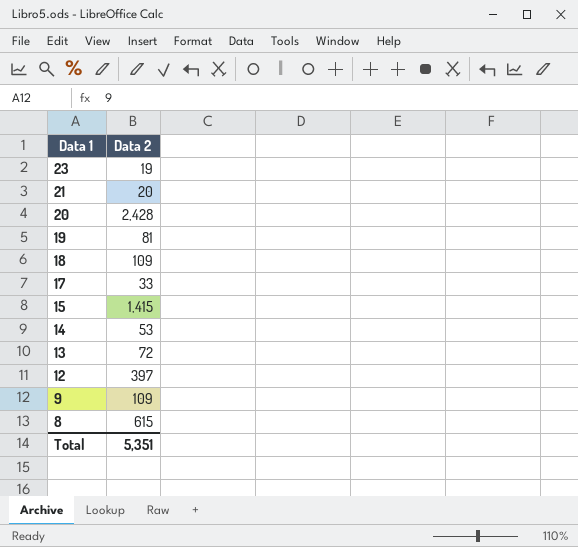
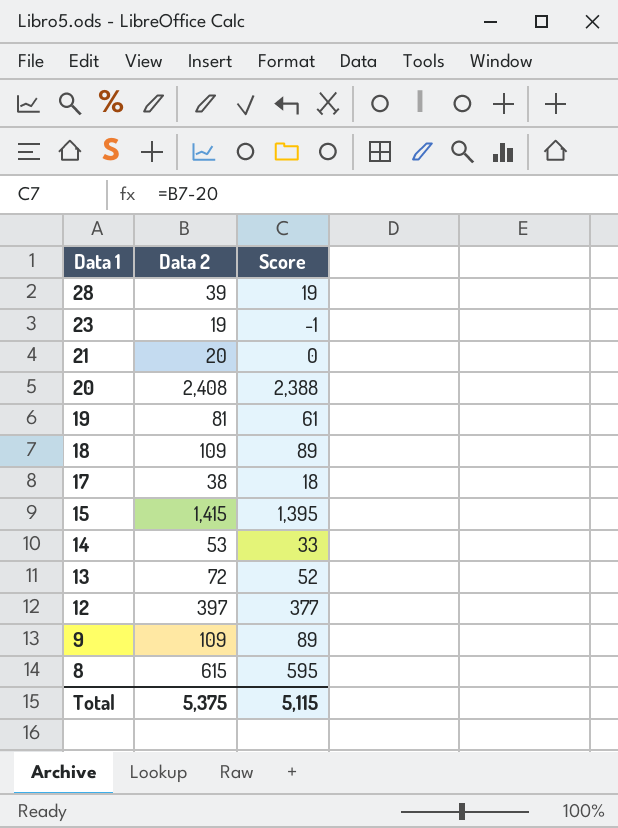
column Score | formula: none -> [Data 2] - 20
row 28: none -> 39 | 19
20 | Data 2: 2,428 -> 2,408
17 | Data 2: 33 -> 38
Total | Data 2: 5,351 -> 5,375

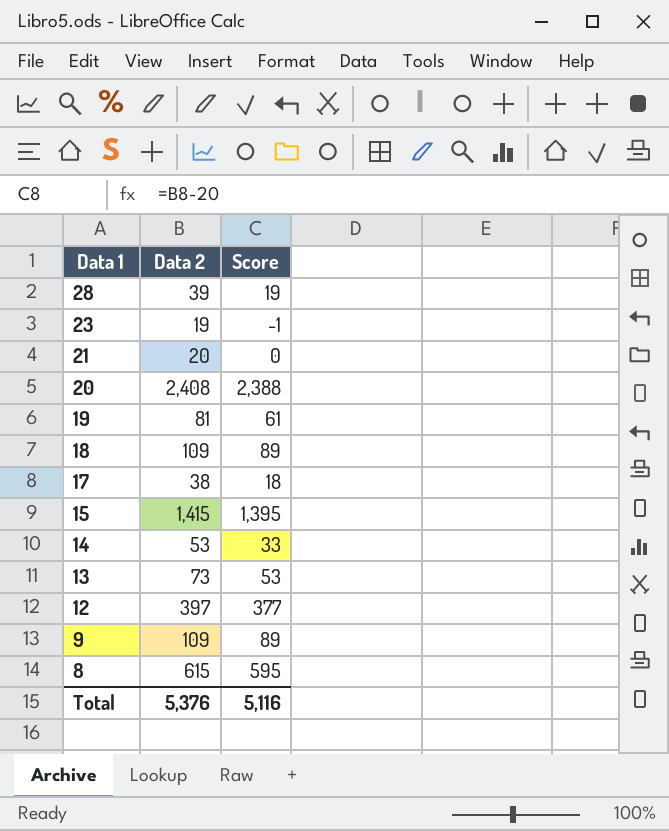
13 | Data 2: 72 -> 73
13 | Score: 52 -> 53
Total | Data 2: 5,375 -> 5,376
Total | Score: 5,115 -> 5,116

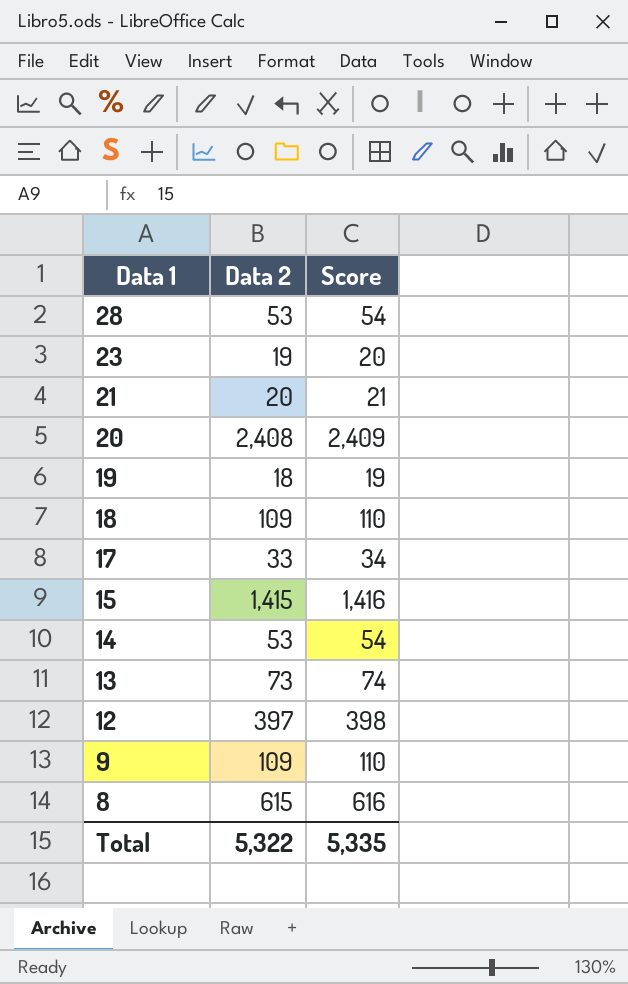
column Score | formula: [Data 2] - 20 -> [Data 2] + 1
28 | Data 2: 39 -> 53
19 | Data 2: 81 -> 18
17 | Data 2: 38 -> 33
Total | Data 2: 5,376 -> 5,322
Total | Score: 5,116 -> 5,335

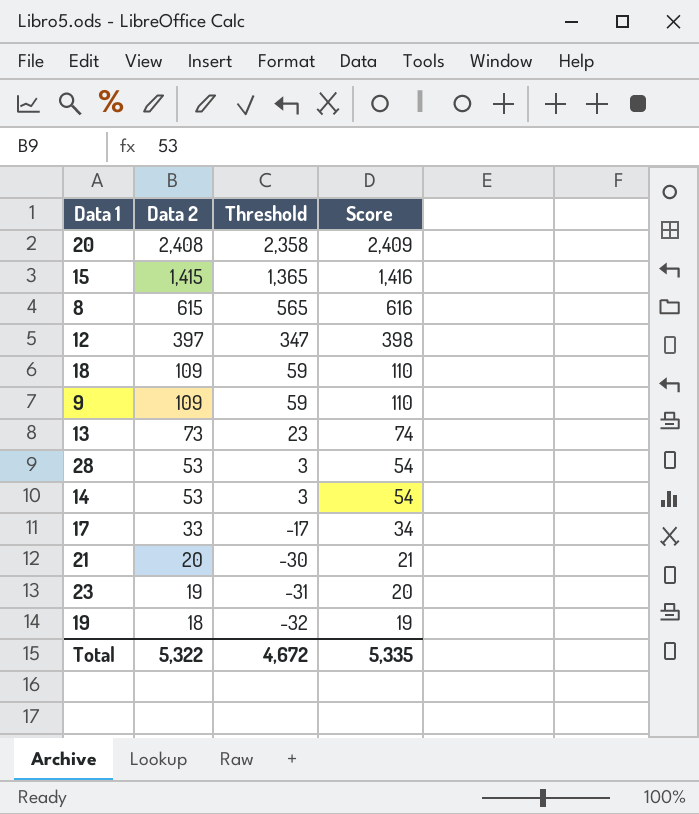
row order: Data 1 descending -> Data 2 descending
column Threshold | formula: none -> [Data 2] - 50

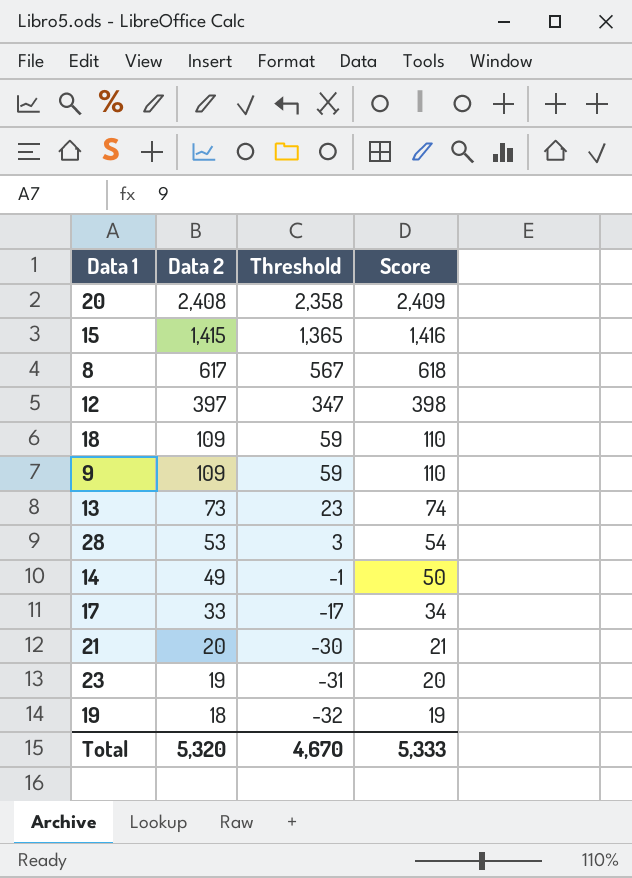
8 | Data 2: 615 -> 617
8 | Threshold: 565 -> 567
8 | Score: 616 -> 618
14 | Data 2: 53 -> 49
14 | Threshold: 3 -> -1
14 | Score: 54 -> 50
Total | Data 2: 5,322 -> 5,320
Total | Threshold: 4,672 -> 4,670
Total | Score: 5,335 -> 5,333

